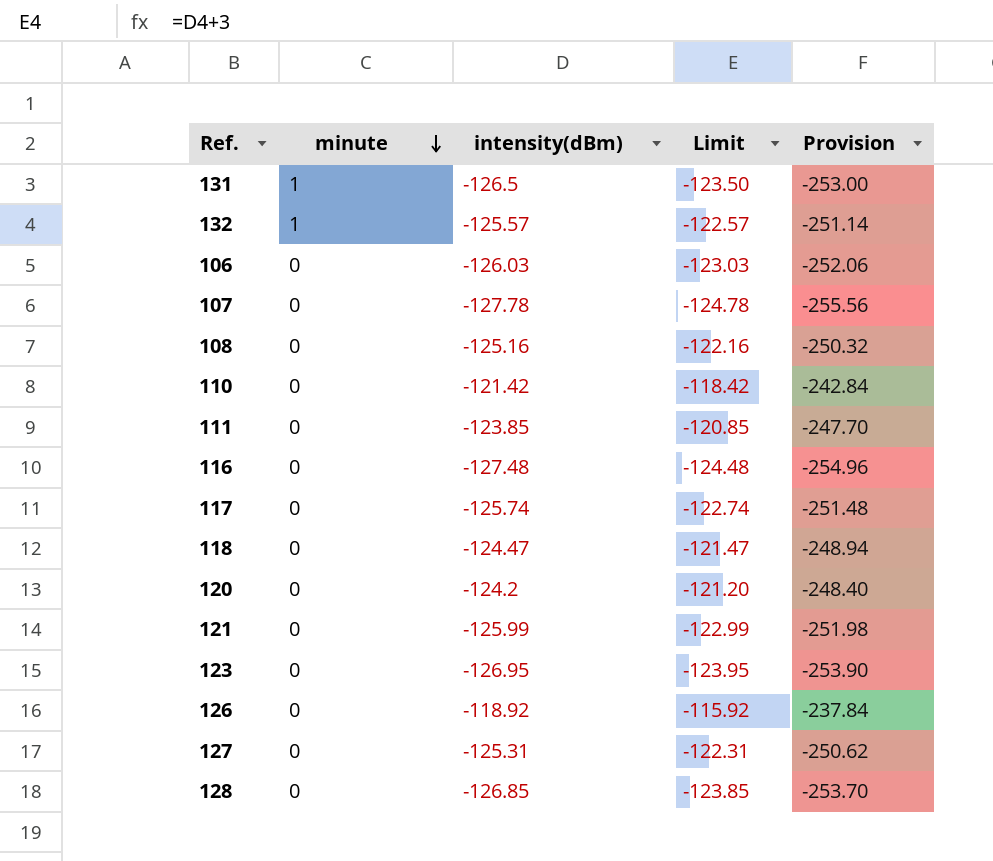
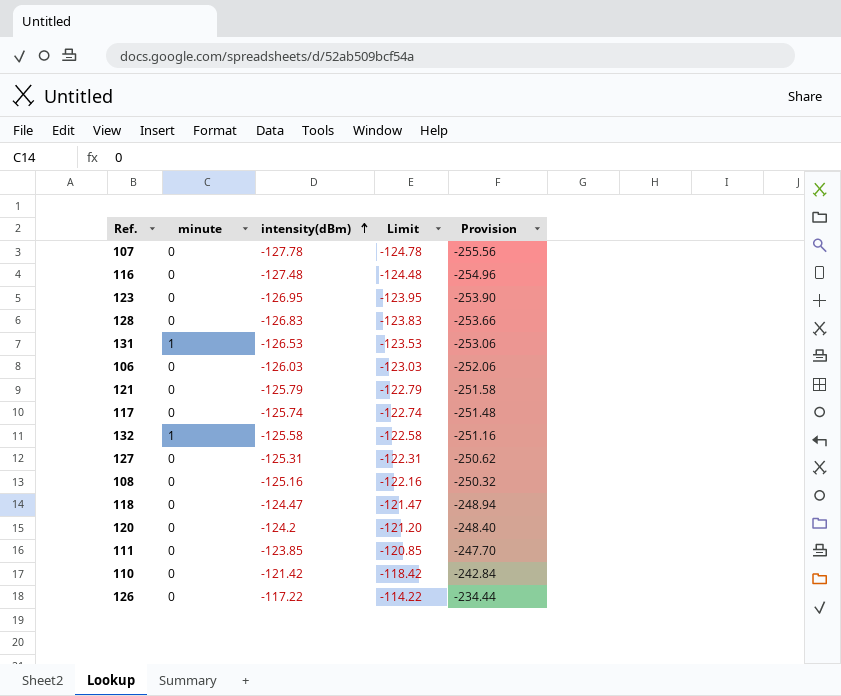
row order: minute descending -> intensity(dBm) ascending
128 | intensity(dBm): -126.85 -> -126.83
128 | Limit: -123.85 -> -123.83
128 | Provision: -253.70 -> -253.66
131 | intensity(dBm): -126.5 -> -126.53
131 | Limit: -123.50 -> -123.53
131 | Provision: -253.00 -> -253.06
121 | intensity(dBm): -125.99 -> -125.79
121 | Limit: -122.99 -> -122.79
121 | Provision: -251.98 -> -251.58
132 | intensity(dBm): -125.57 -> -125.58
132 | Limit: -122.57 -> -122.58
132 | Provision: -251.14 -> -251.16
126 | intensity(dBm): -118.92 -> -117.22
126 | Limit: -115.92 -> -114.22
126 | Provision: -237.84 -> -234.44

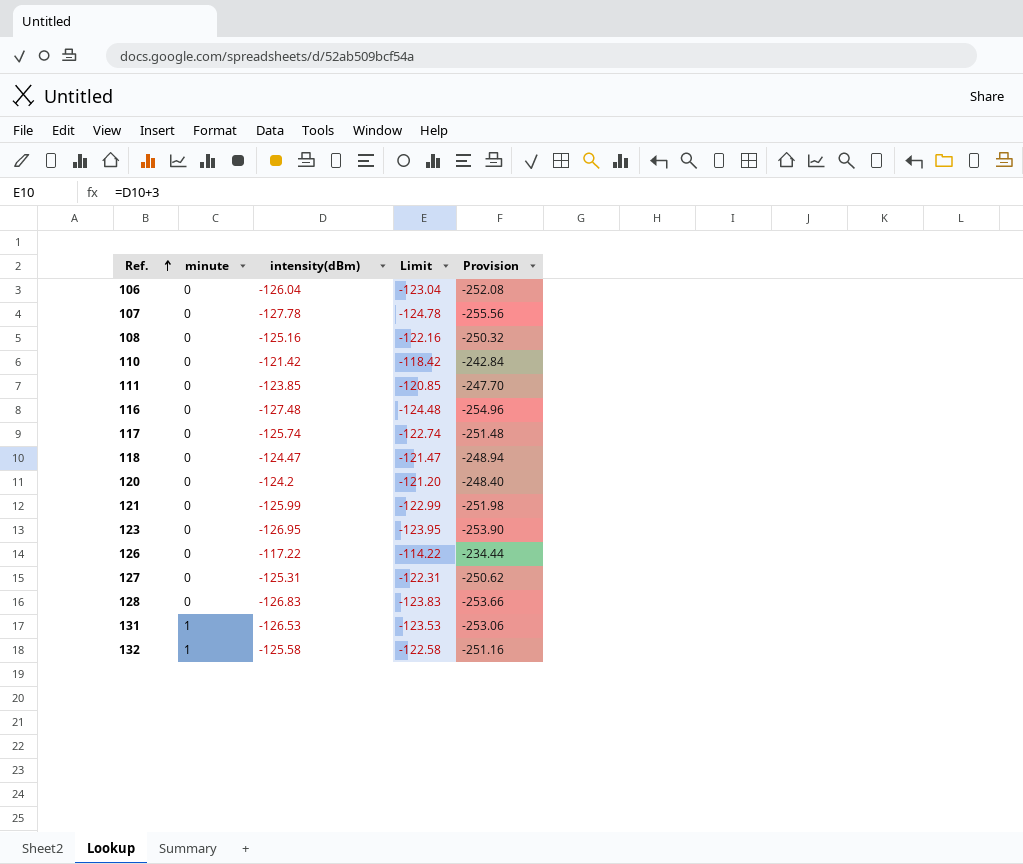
row order: intensity(dBm) ascending -> Ref. ascending
106 | intensity(dBm): -126.03 -> -126.04
106 | Limit: -123.03 -> -123.04
106 | Provision: -252.06 -> -252.08
121 | intensity(dBm): -125.79 -> -125.99
121 | Limit: -122.79 -> -122.99
121 | Provision: -251.58 -> -251.98

